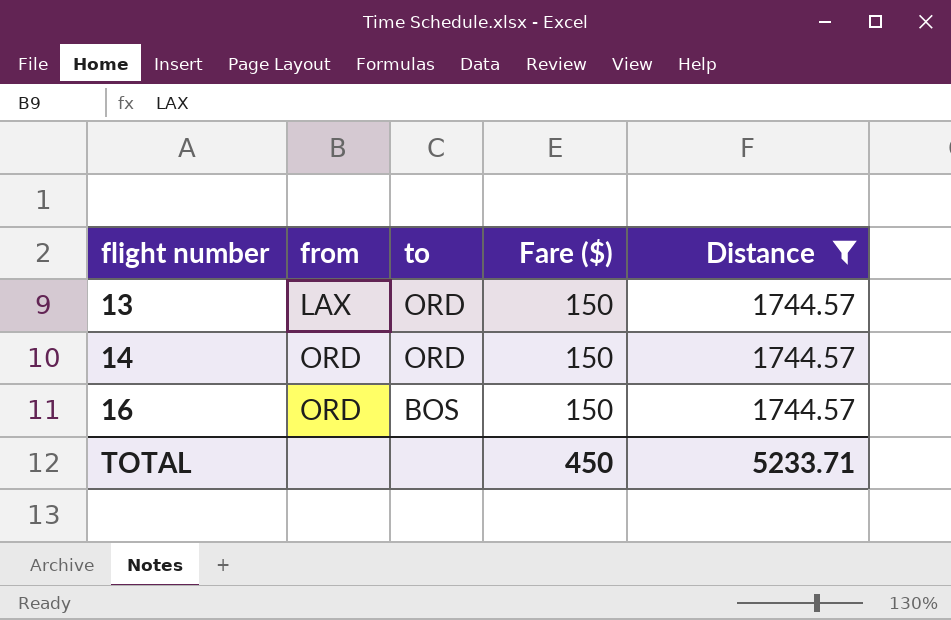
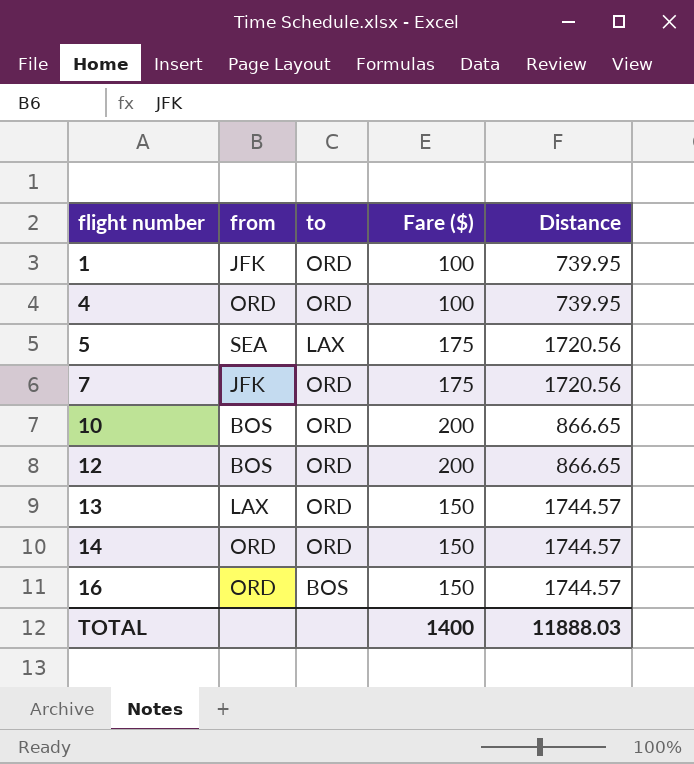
filter: Distance = 1744.57 -> none
TOTAL | Fare ($): 450 -> 1400
TOTAL | Distance: 5233.71 -> 11888.03

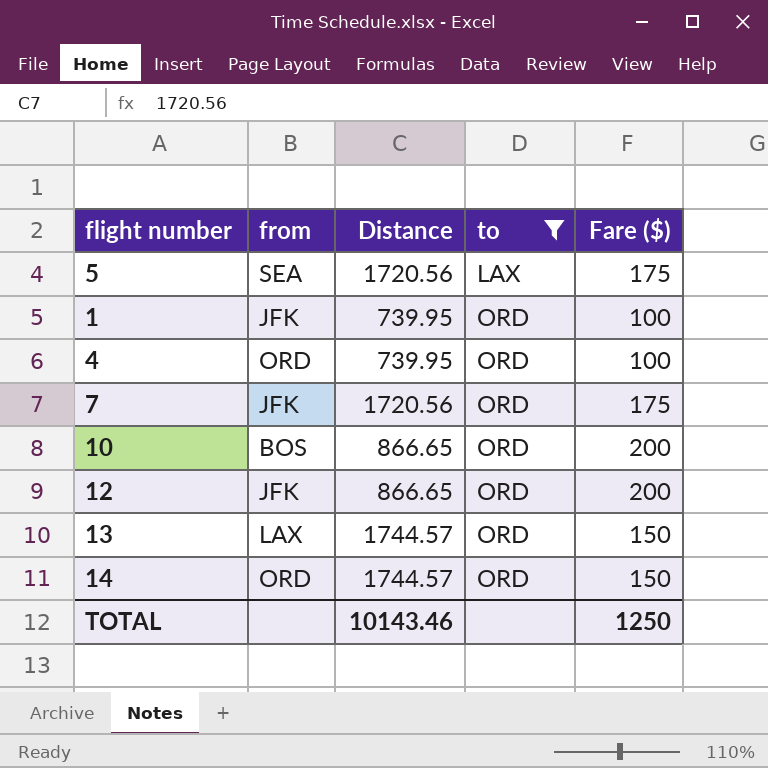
filter: none -> to != BOS
row order: flight number ascending -> to ascending
column Distance | position: 5 -> 3
12 | from: BOS -> JFK
TOTAL | Distance: 11888.03 -> 10143.46
TOTAL | Fare ($): 1400 -> 1250

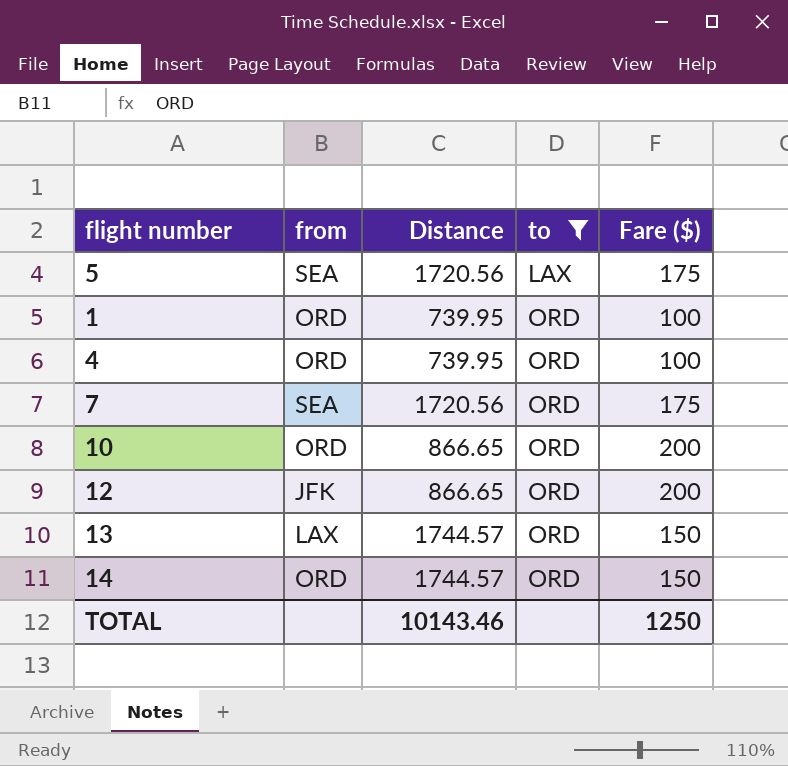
1 | from: JFK -> ORD
7 | from: JFK -> SEA
10 | from: BOS -> ORD

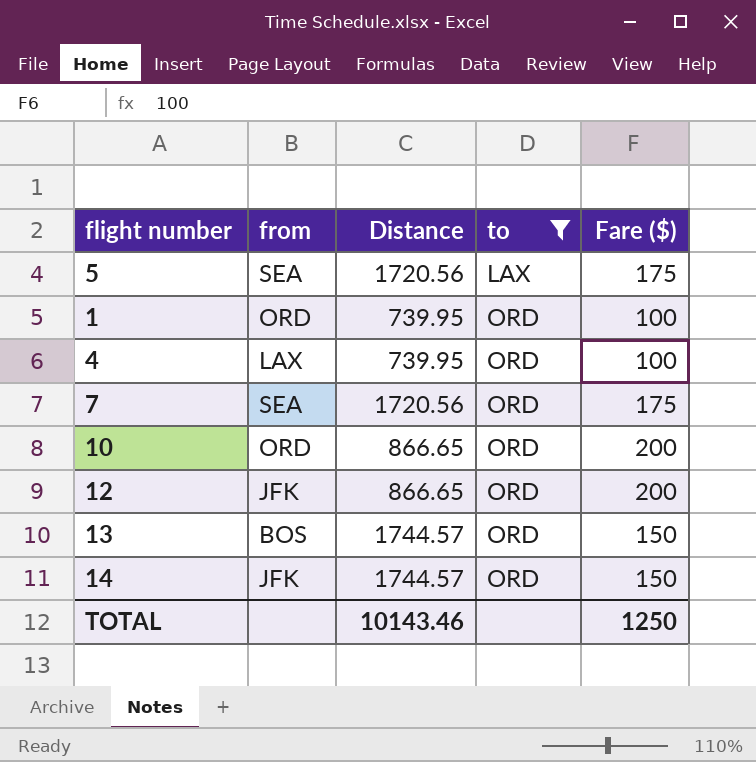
4 | from: ORD -> LAX
13 | from: LAX -> BOS
14 | from: ORD -> JFK

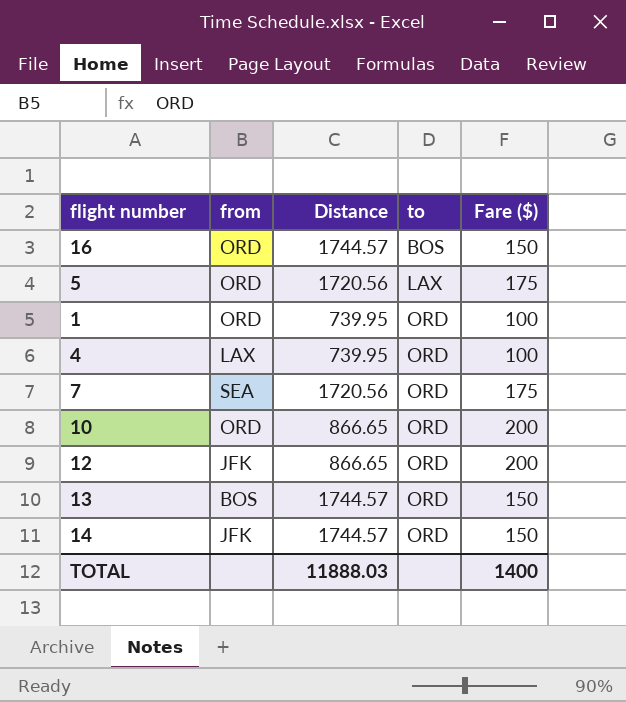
filter: to != BOS -> none
5 | from: SEA -> ORD
TOTAL | Distance: 10143.46 -> 11888.03
TOTAL | Fare ($): 1250 -> 1400

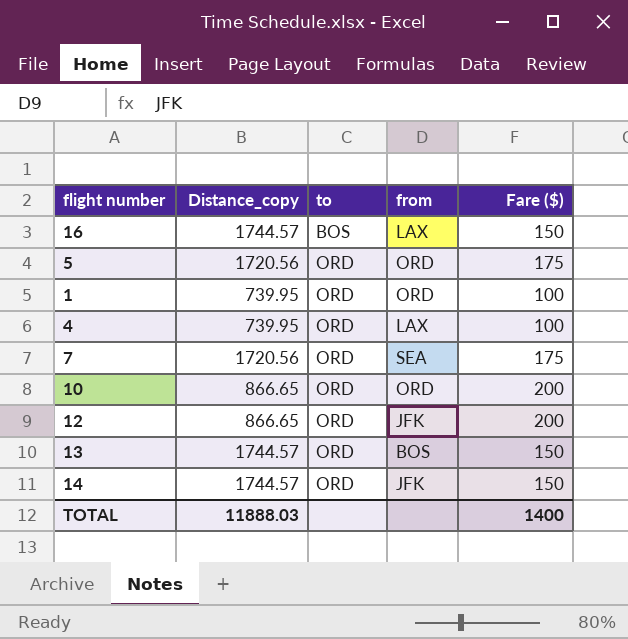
column name: Distance -> Distance_copy
column from | position: 2 -> 4
16 | from: ORD -> LAX
5 | to: LAX -> ORD

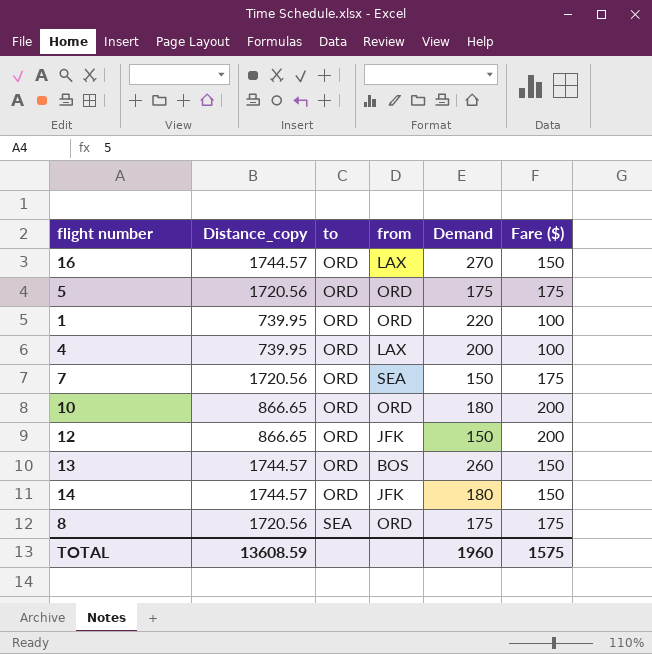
column Demand | position: none -> 5
16 | to: BOS -> ORD
row 8: none -> 1720.56 | SEA | ORD | 175 | 175
TOTAL | Distance_copy: 11888.03 -> 13608.59
TOTAL | Fare ($): 1400 -> 1575

